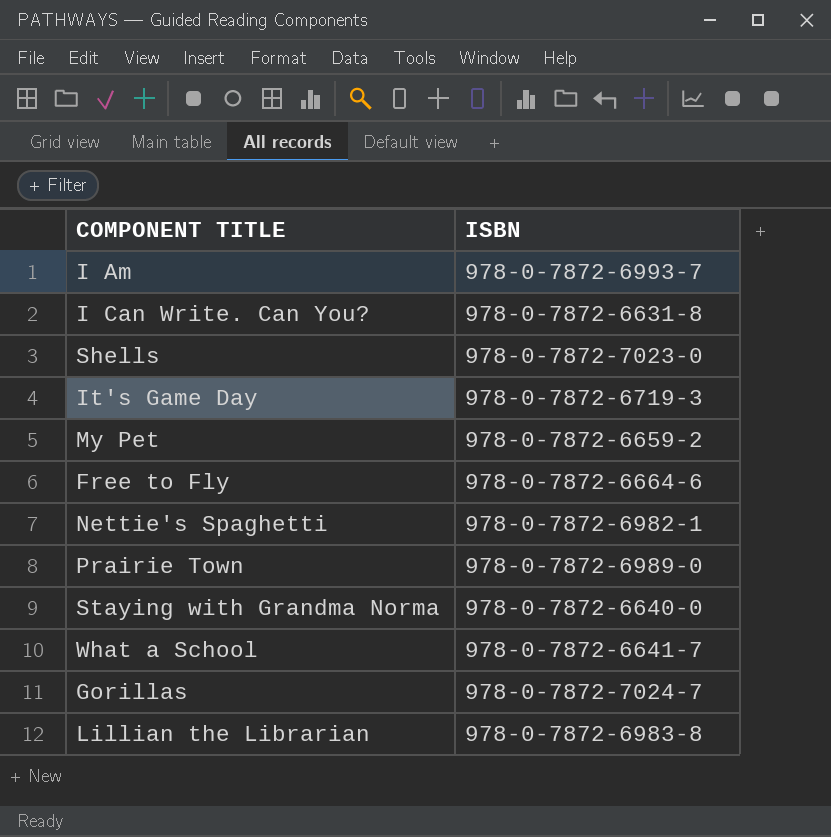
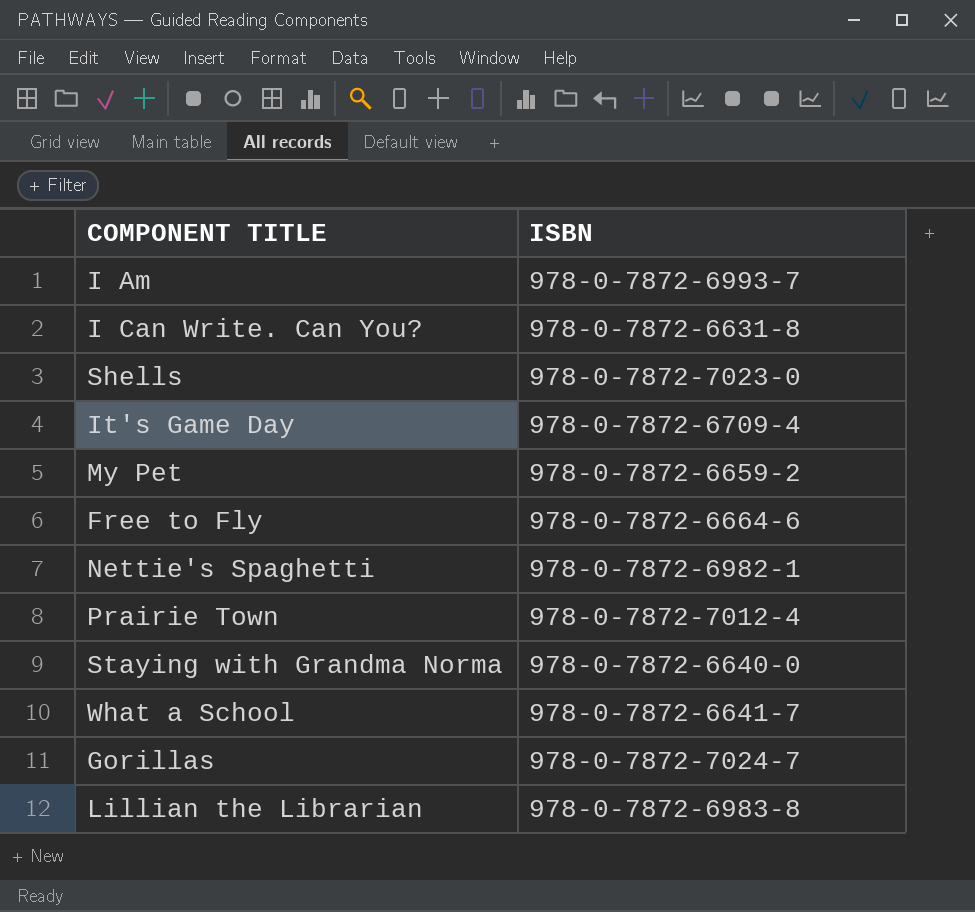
It's Game Day | ISBN: 978-0-7872-6719-3 -> 978-0-7872-6709-4
Prairie Town | ISBN: 978-0-7872-6989-0 -> 978-0-7872-7012-4

